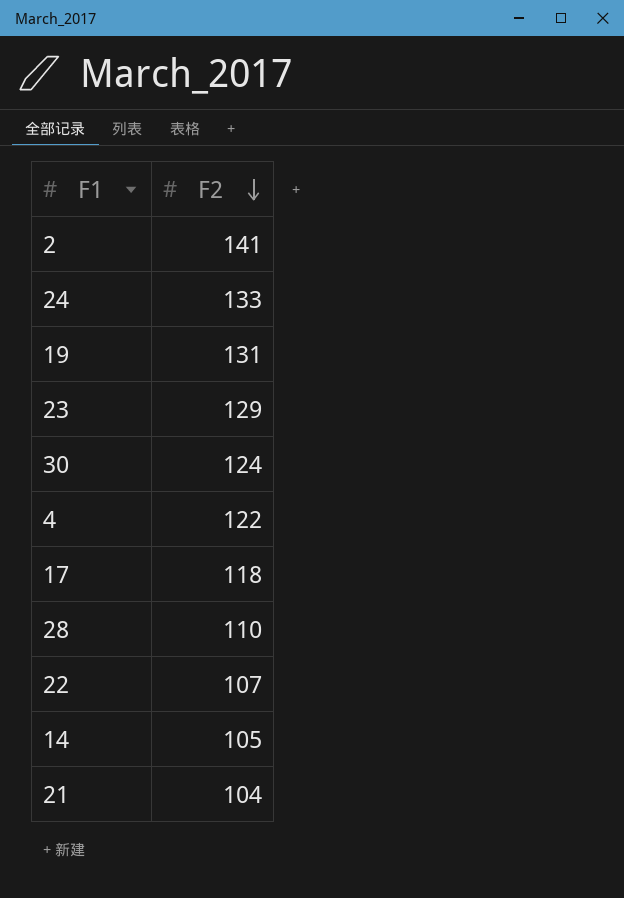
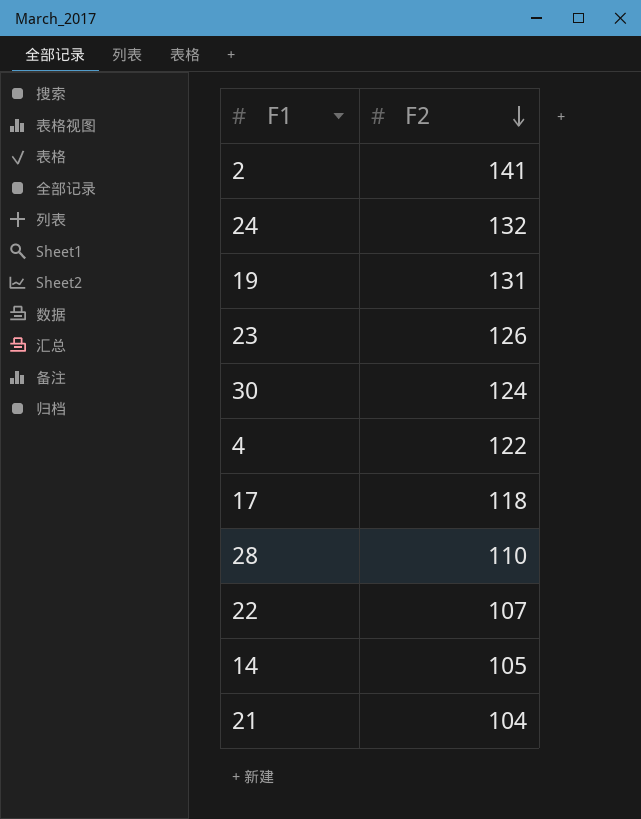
24 | F2: 133 -> 132
23 | F2: 129 -> 126

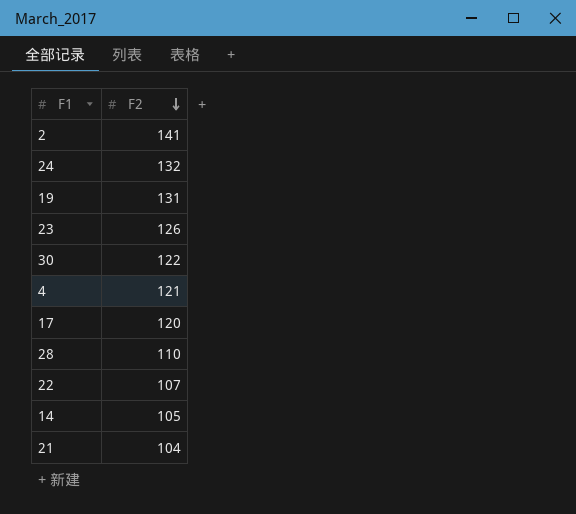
30 | F2: 124 -> 122
4 | F2: 122 -> 121
17 | F2: 118 -> 120

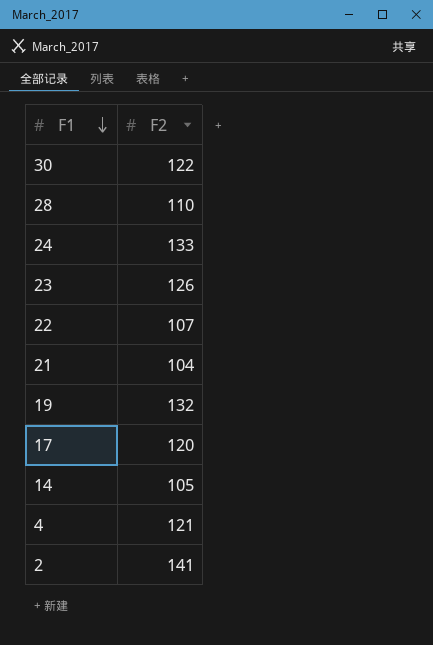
row order: F2 descending -> F1 descending
24 | F2: 132 -> 133
19 | F2: 131 -> 132

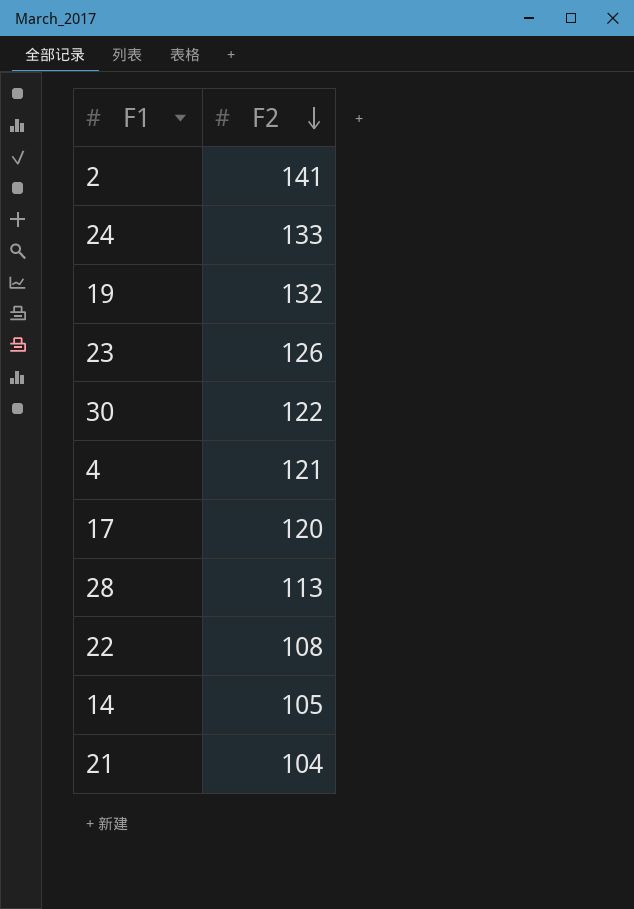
row order: F1 descending -> F2 descending
28 | F2: 110 -> 113
22 | F2: 107 -> 108

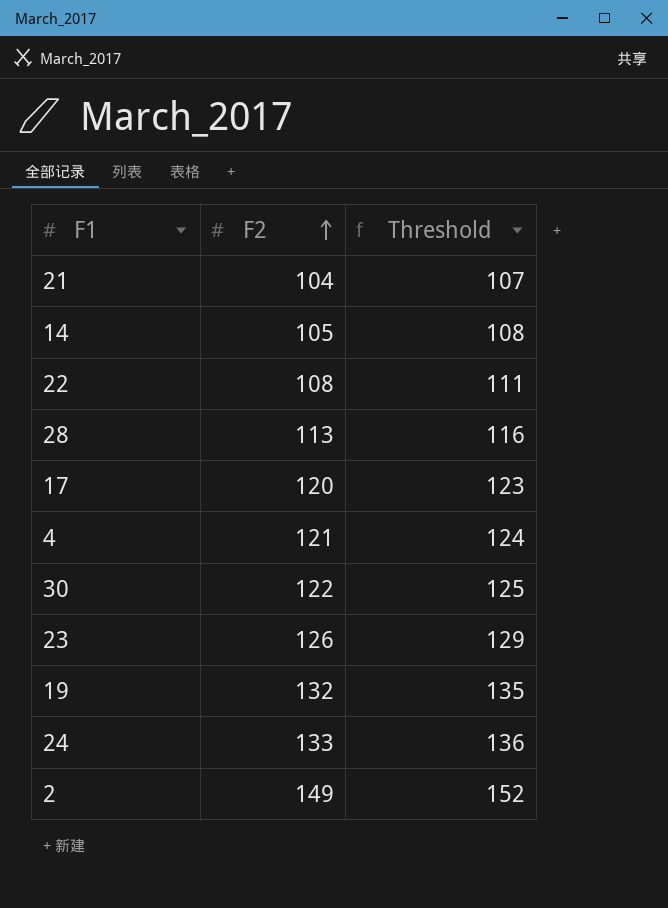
row order: F2 descending -> F2 ascending
column Threshold | formula: none -> [F2] + 3
2 | F2: 141 -> 149

